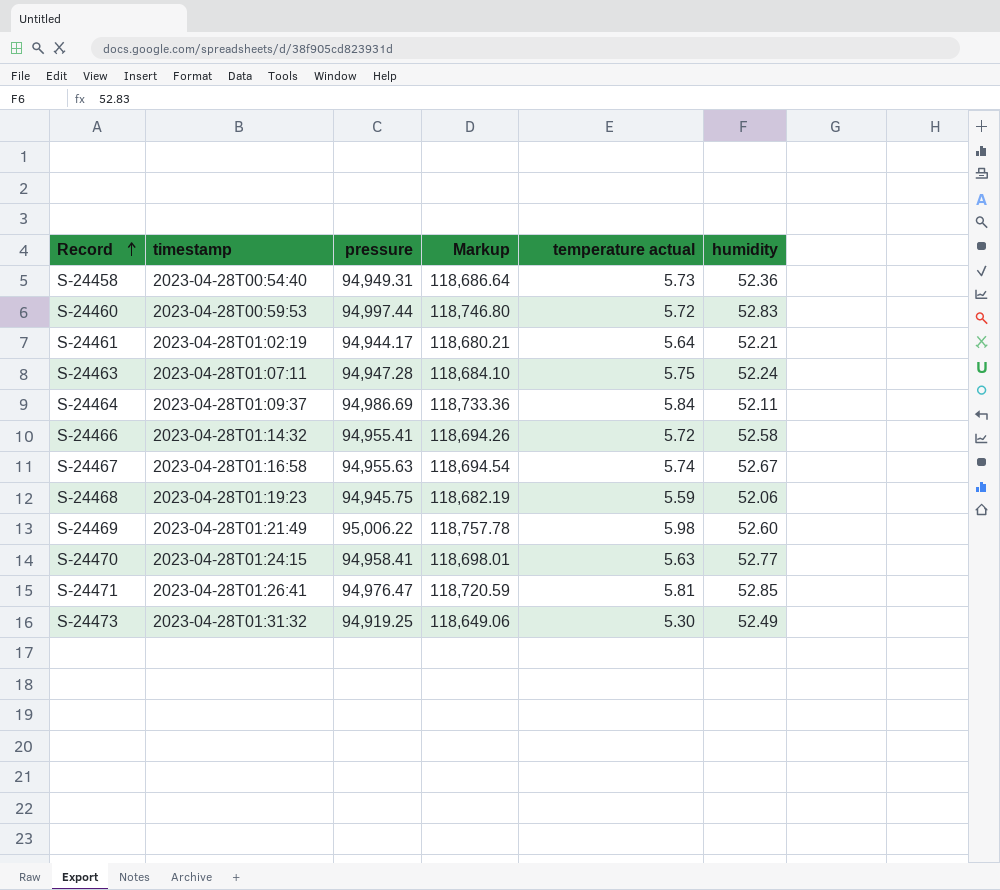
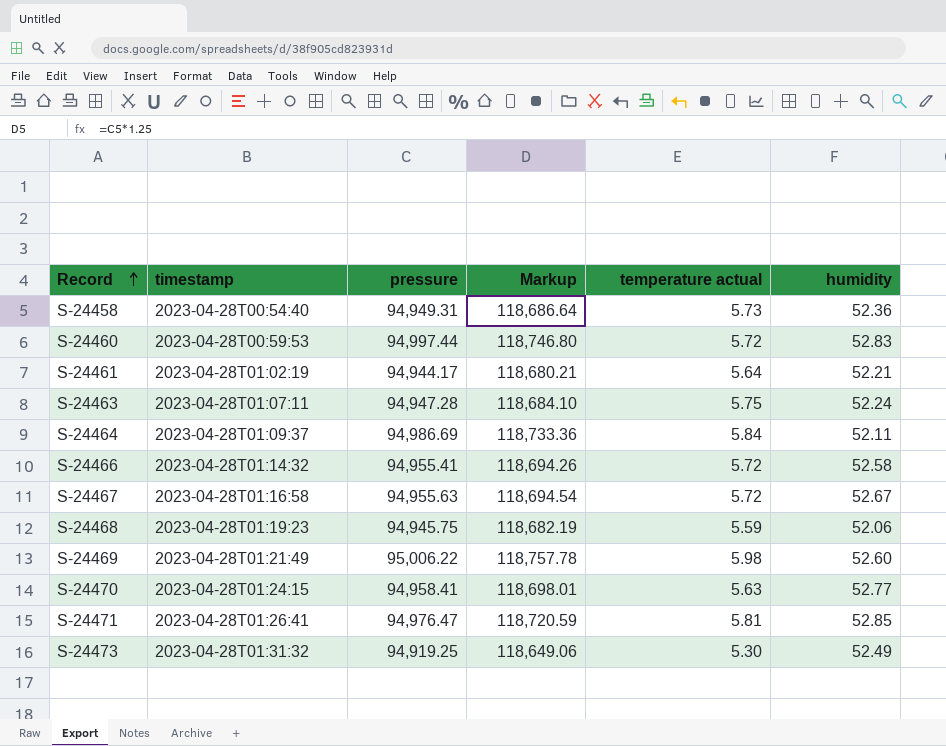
S-24467 | temperature actual: 5.74 -> 5.72

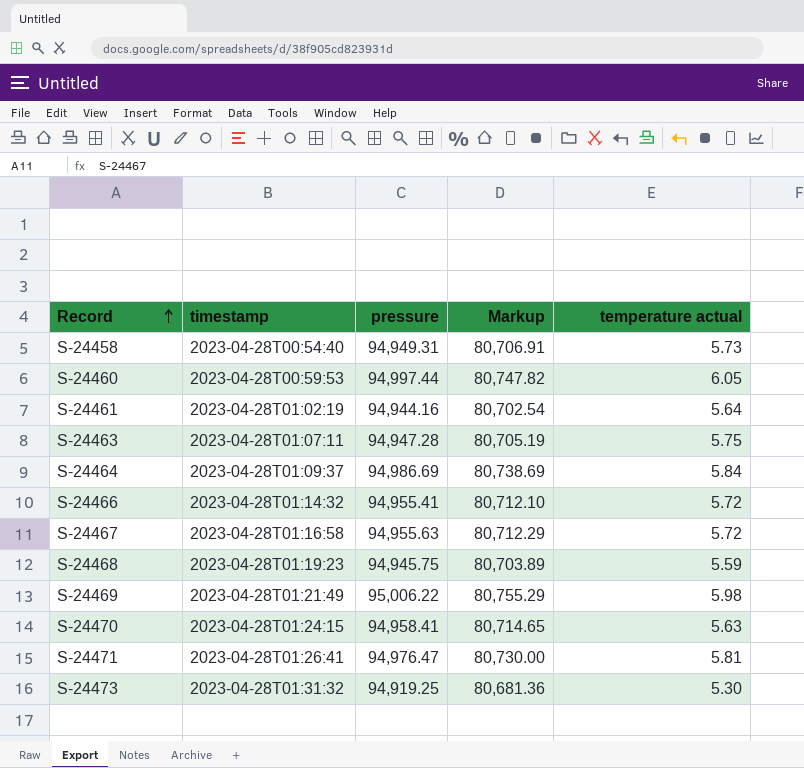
column humidity | position: 6 -> none
column Markup | formula: [pressure] * 1.25 -> [pressure] * 0.85
S-24460 | temperature actual: 5.72 -> 6.05
S-24461 | pressure: 94,944.17 -> 94,944.16

